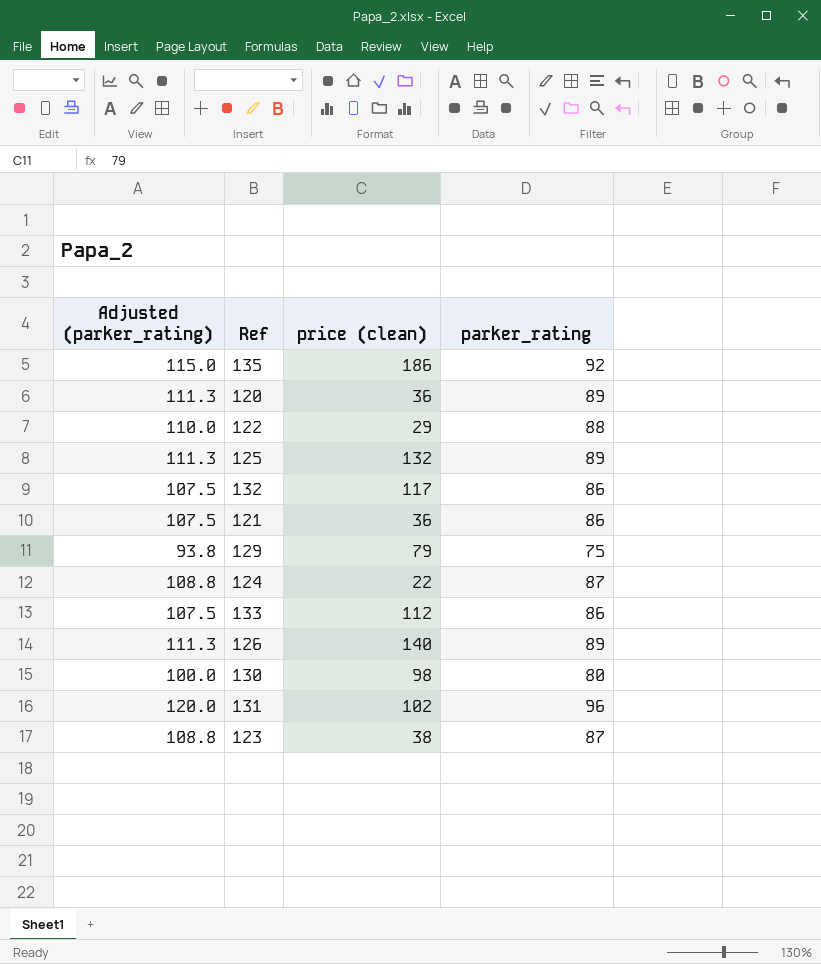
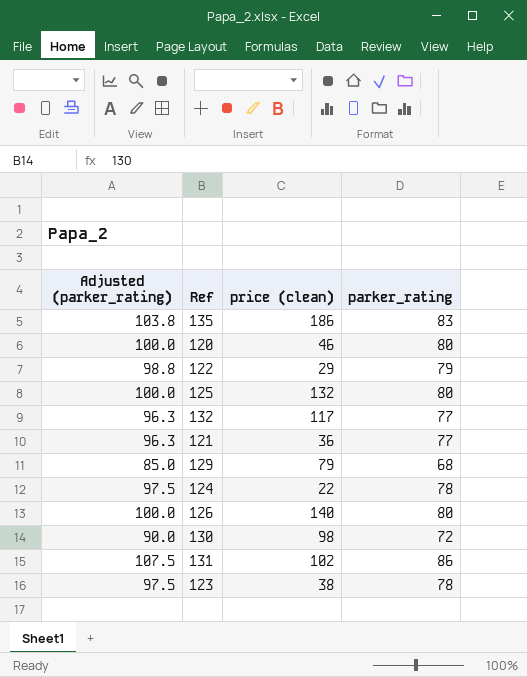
row 133: 107.5 | 112 | 86 -> none
135 | Adjusted (parker_rating): 115.0 -> 103.8
135 | parker_rating: 92 -> 83
120 | Adjusted (parker_rating): 111.3 -> 100.0
120 | price (clean): 36 -> 46
120 | parker_rating: 89 -> 80
122 | Adjusted (parker_rating): 110.0 -> 98.8
122 | parker_rating: 88 -> 79
125 | Adjusted (parker_rating): 111.3 -> 100.0
125 | parker_rating: 89 -> 80
132 | Adjusted (parker_rating): 107.5 -> 96.3
132 | parker_rating: 86 -> 77
121 | Adjusted (parker_rating): 107.5 -> 96.3
121 | parker_rating: 86 -> 77
129 | Adjusted (parker_rating): 93.8 -> 85.0
129 | parker_rating: 75 -> 68
124 | Adjusted (parker_rating): 108.8 -> 97.5
124 | parker_rating: 87 -> 78
126 | Adjusted (parker_rating): 111.3 -> 100.0
126 | parker_rating: 89 -> 80
130 | Adjusted (parker_rating): 100.0 -> 90.0
130 | parker_rating: 80 -> 72
131 | Adjusted (parker_rating): 120.0 -> 107.5
131 | parker_rating: 96 -> 86
123 | Adjusted (parker_rating): 108.8 -> 97.5
123 | parker_rating: 87 -> 78

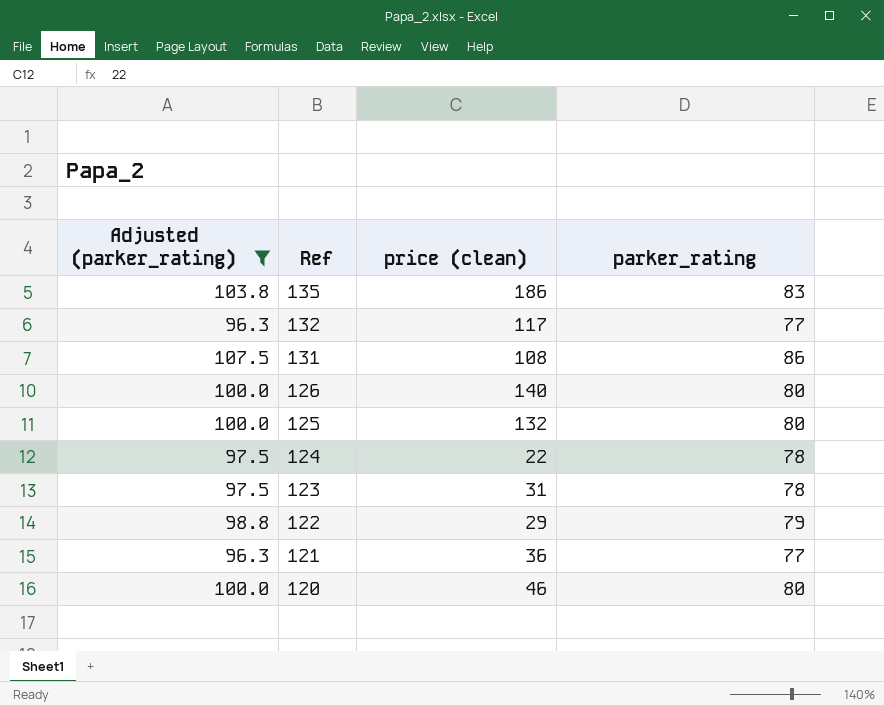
filter: none -> Adjusted (parker_rating) >= 96.3
row order: none -> Ref descending
131 | price (clean): 102 -> 108
123 | price (clean): 38 -> 31

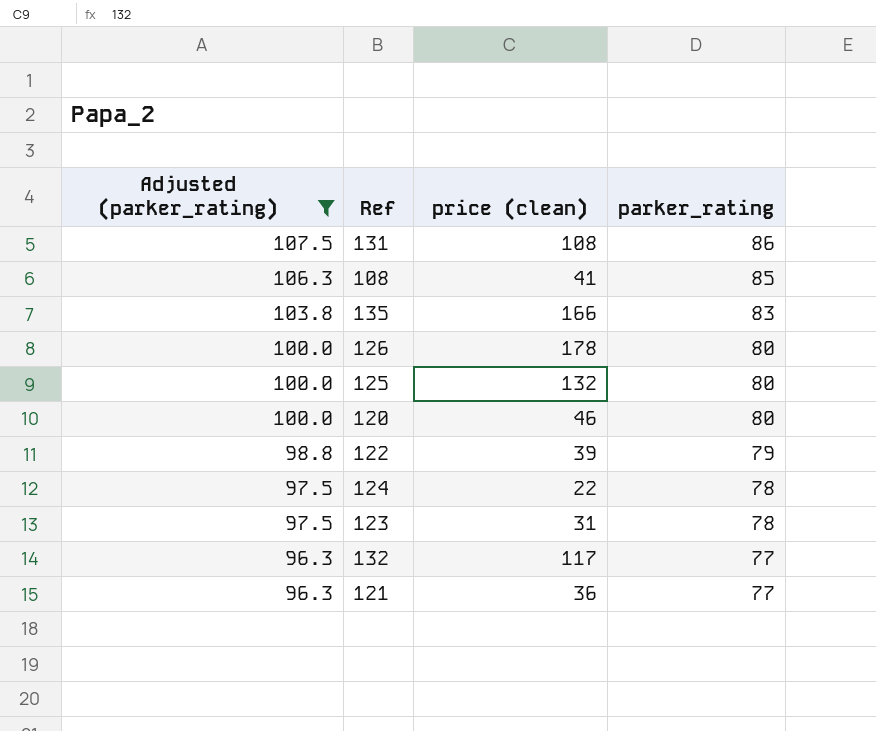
row order: Ref descending -> Adjusted (parker_rating) descending
row 108: none -> 106.3 | 41 | 85
135 | price (clean): 186 -> 166
126 | price (clean): 140 -> 178
122 | price (clean): 29 -> 39

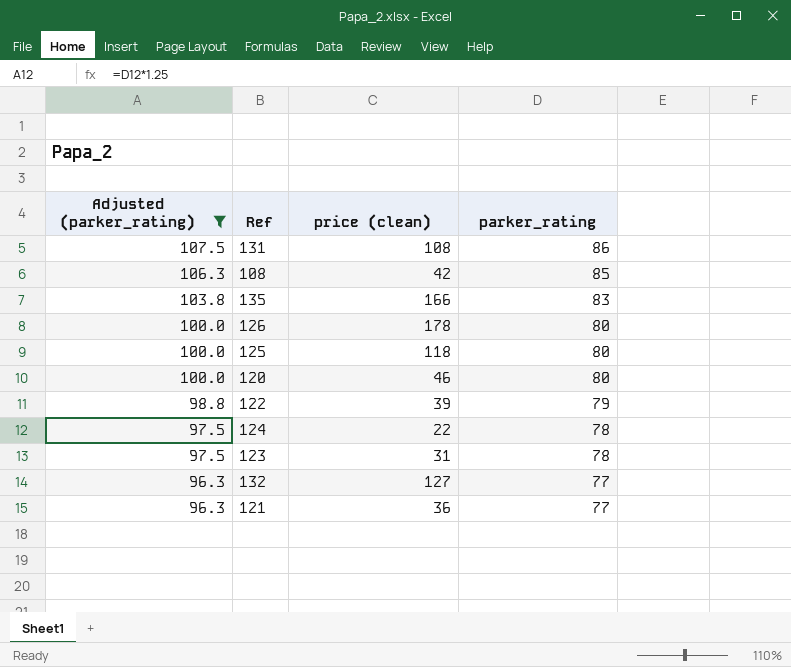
108 | price (clean): 41 -> 42
125 | price (clean): 132 -> 118
132 | price (clean): 117 -> 127

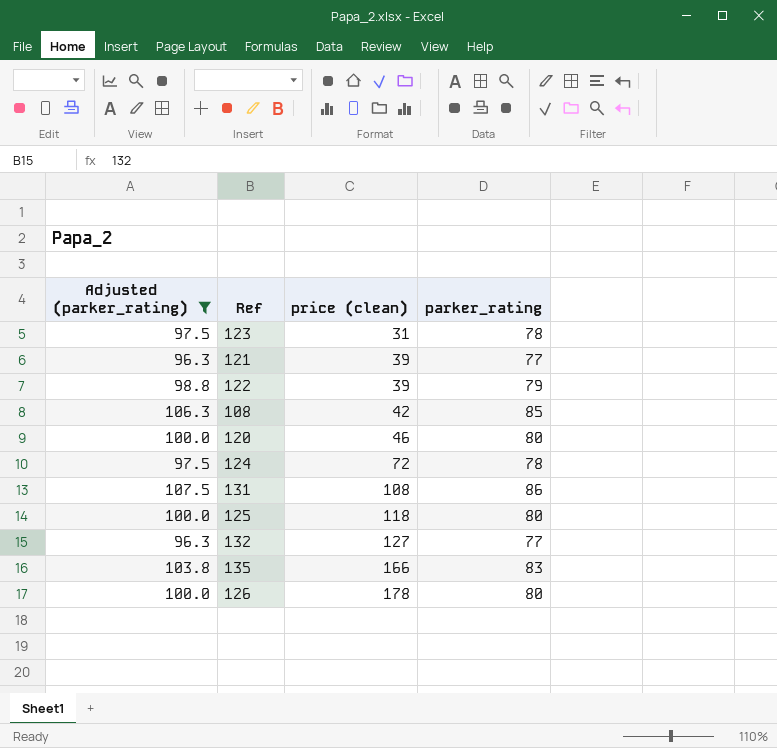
row order: Adjusted (parker_rating) descending -> price (clean) ascending
121 | price (clean): 36 -> 39
124 | price (clean): 22 -> 72

